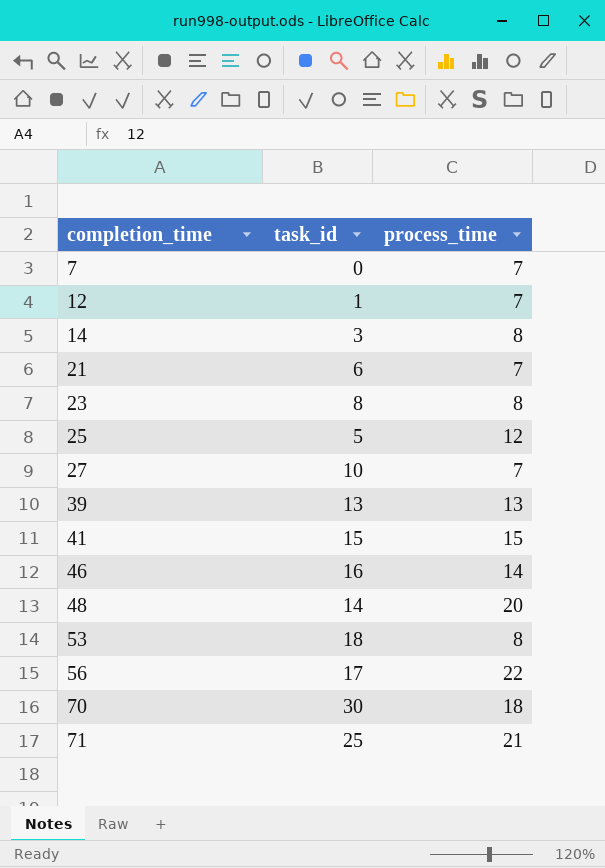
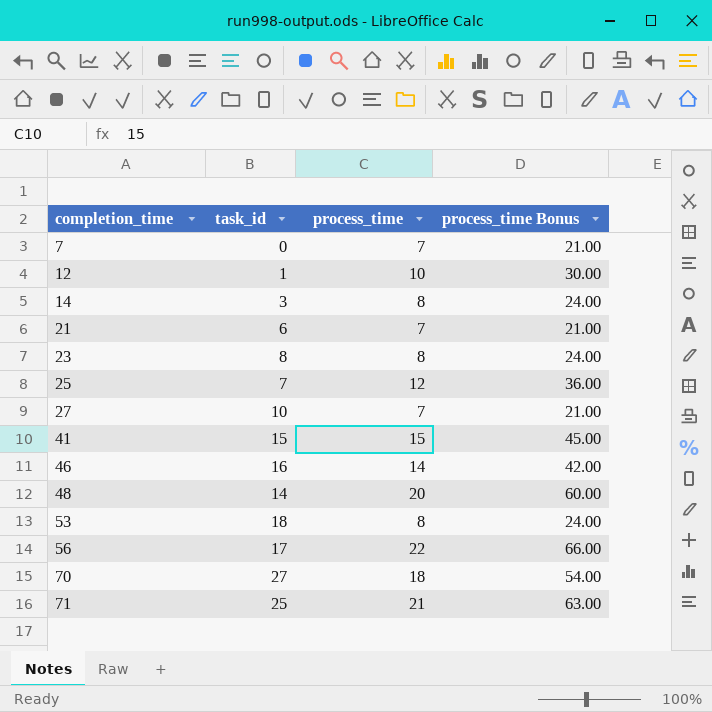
column process_time Bonus | formula: none -> [process_time] * 3
row 39: 13 | 13 -> none
12 | process_time: 7 -> 10
25 | task_id: 5 -> 7
70 | task_id: 30 -> 27

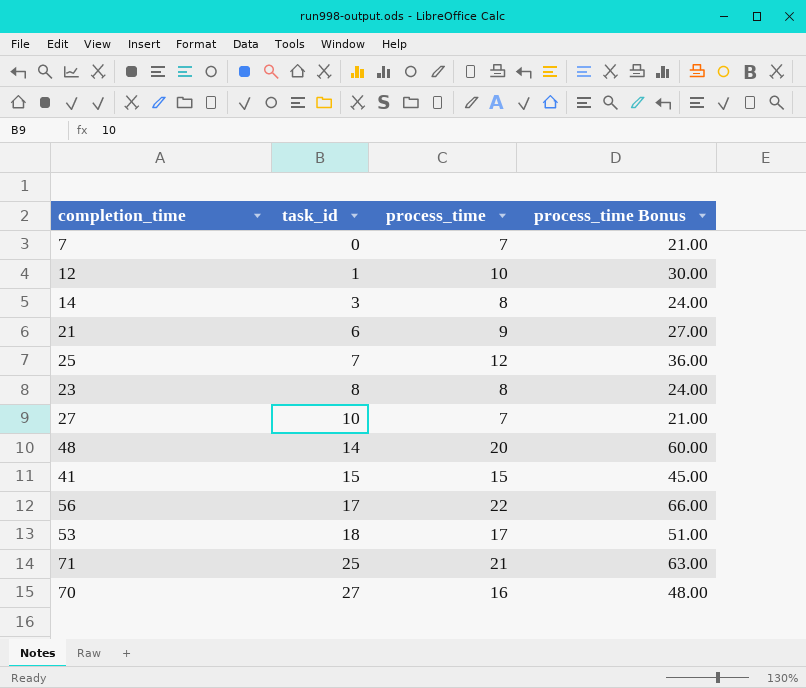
row order: completion_time ascending -> task_id ascending
row 46: 16 | 14 | 42.00 -> none
21 | process_time: 7 -> 9
21 | process_time Bonus: 21.00 -> 27.00
53 | process_time: 8 -> 17
53 | process_time Bonus: 24.00 -> 51.00
70 | process_time: 18 -> 16
70 | process_time Bonus: 54.00 -> 48.00

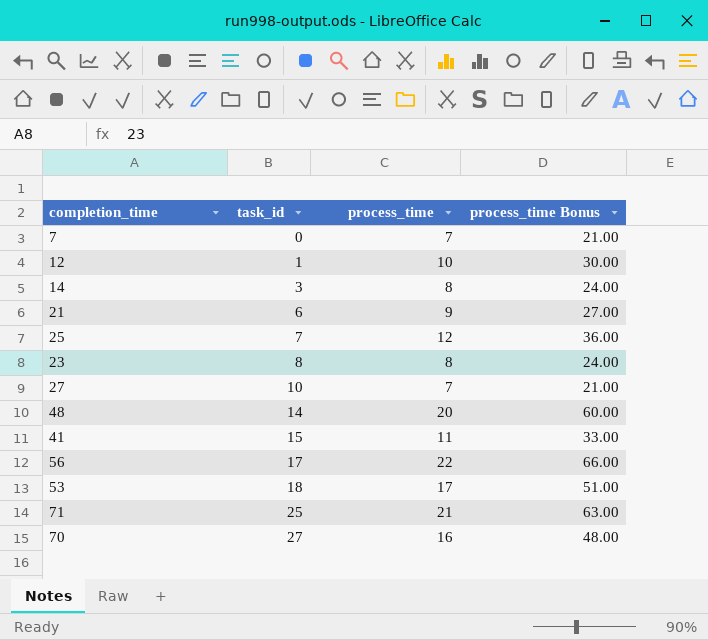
41 | process_time: 15 -> 11
41 | process_time Bonus: 45.00 -> 33.00

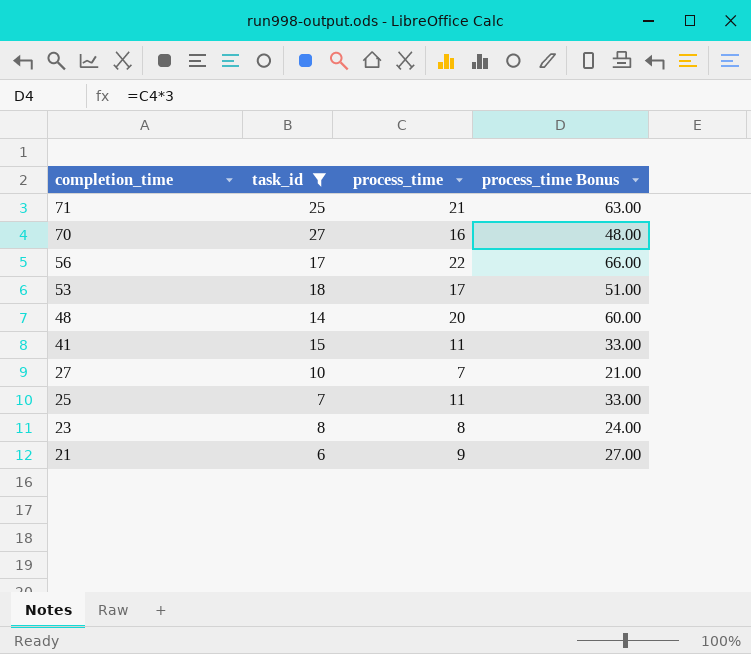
filter: none -> task_id >= 6
row order: task_id ascending -> completion_time descending
25 | process_time: 12 -> 11
25 | process_time Bonus: 36.00 -> 33.00

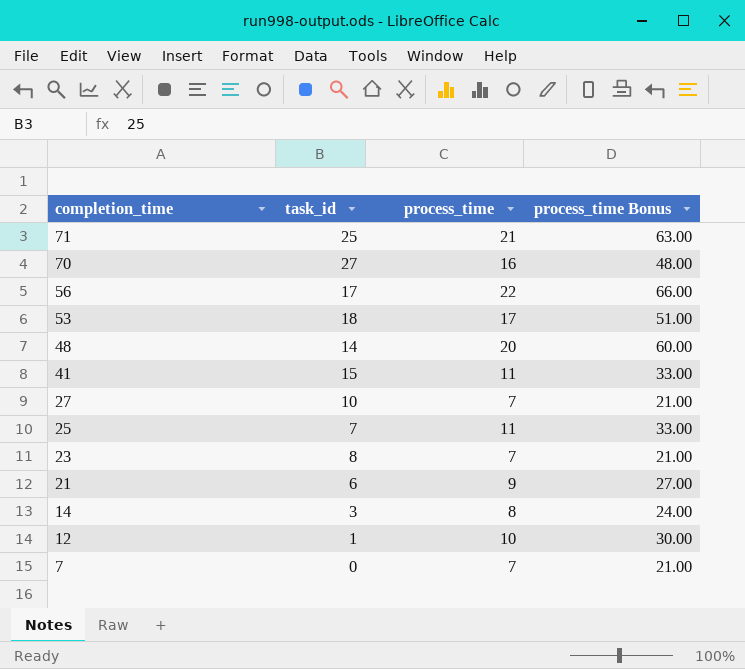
filter: task_id >= 6 -> none
23 | process_time: 8 -> 7
23 | process_time Bonus: 24.00 -> 21.00

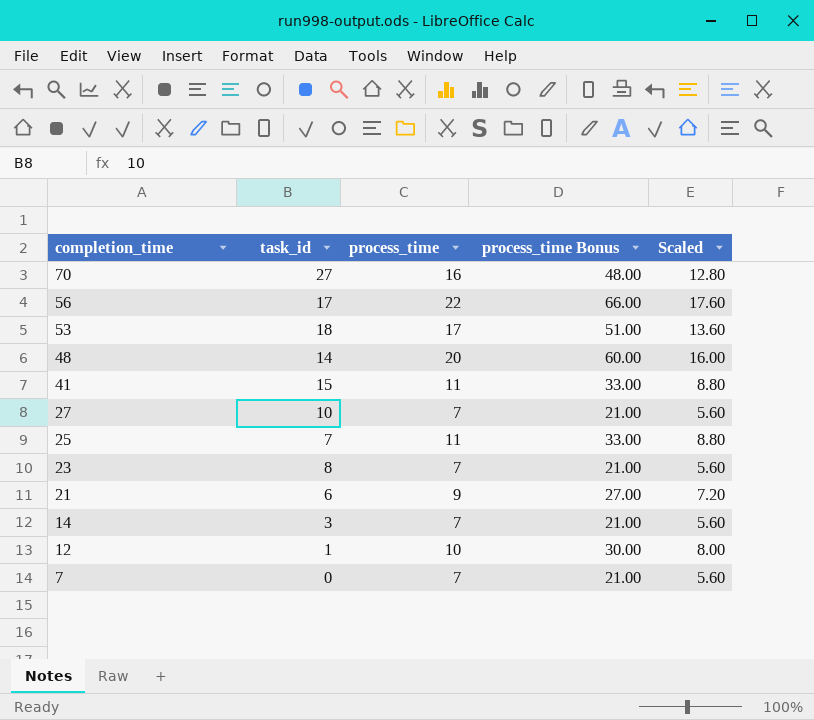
column Scaled | formula: none -> [process_time] * 0.8
row 71: 25 | 21 | 63.00 -> none
14 | process_time: 8 -> 7
14 | process_time Bonus: 24.00 -> 21.00

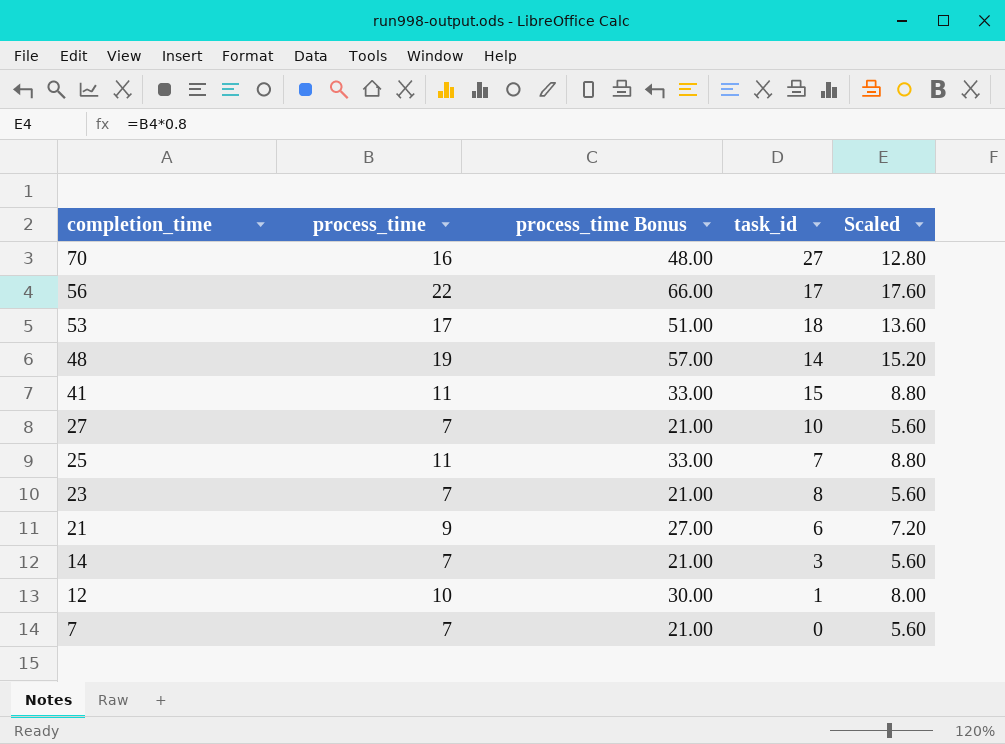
column task_id | position: 2 -> 4
48 | process_time: 20 -> 19
48 | process_time Bonus: 60.00 -> 57.00
48 | Scaled: 16.00 -> 15.20

